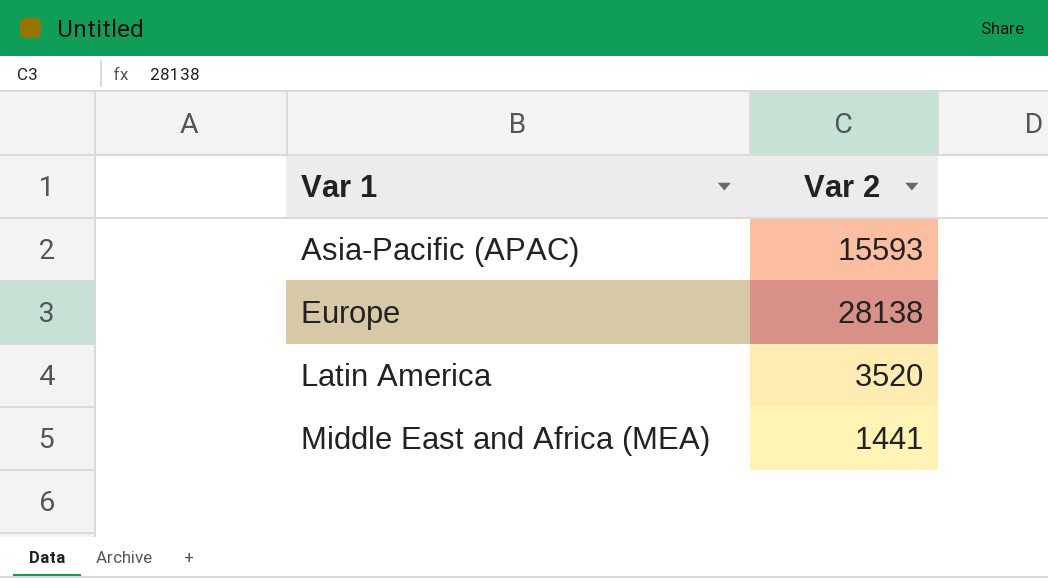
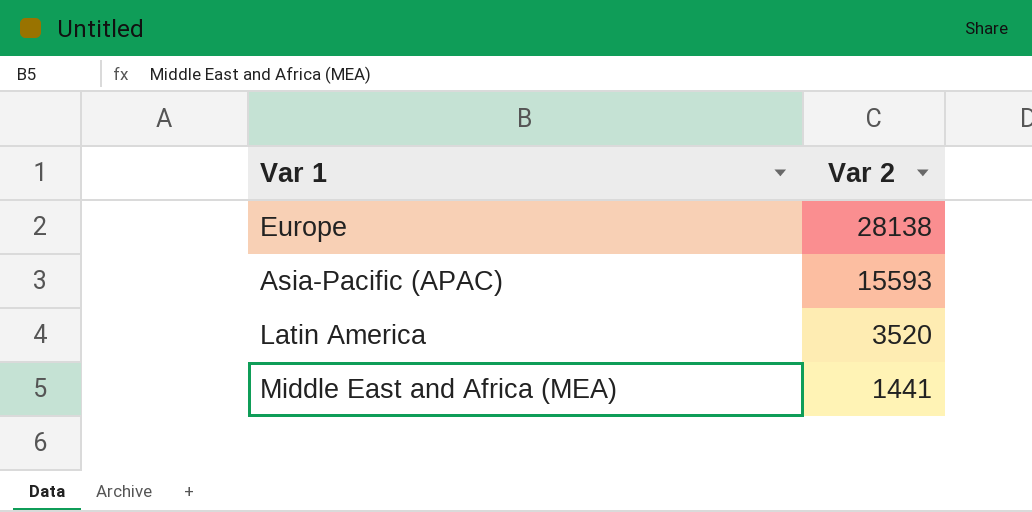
row order: Var 1 ascending -> Var 2 descending

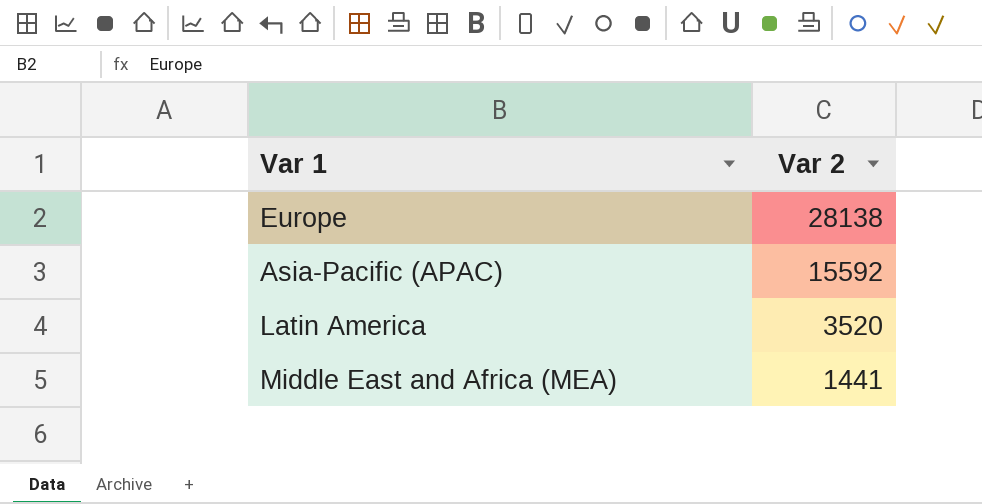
Asia-Pacific (APAC) | Var 2: 15593 -> 15592

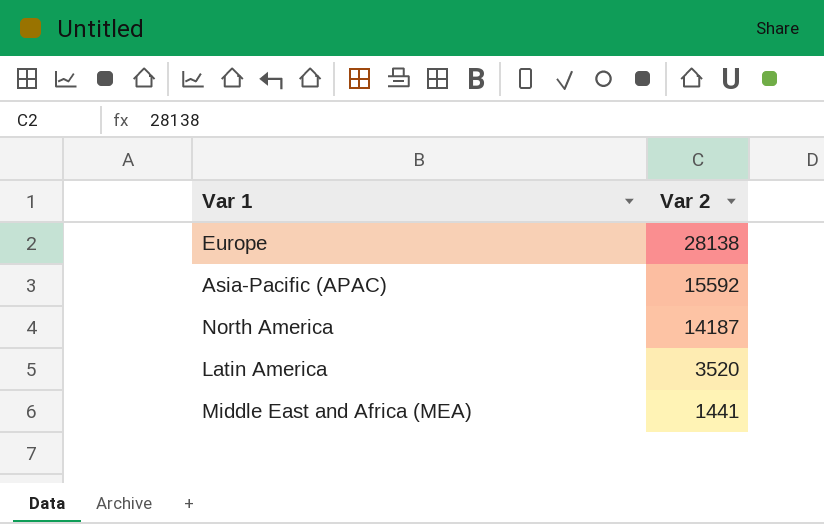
row North America: none -> 14187

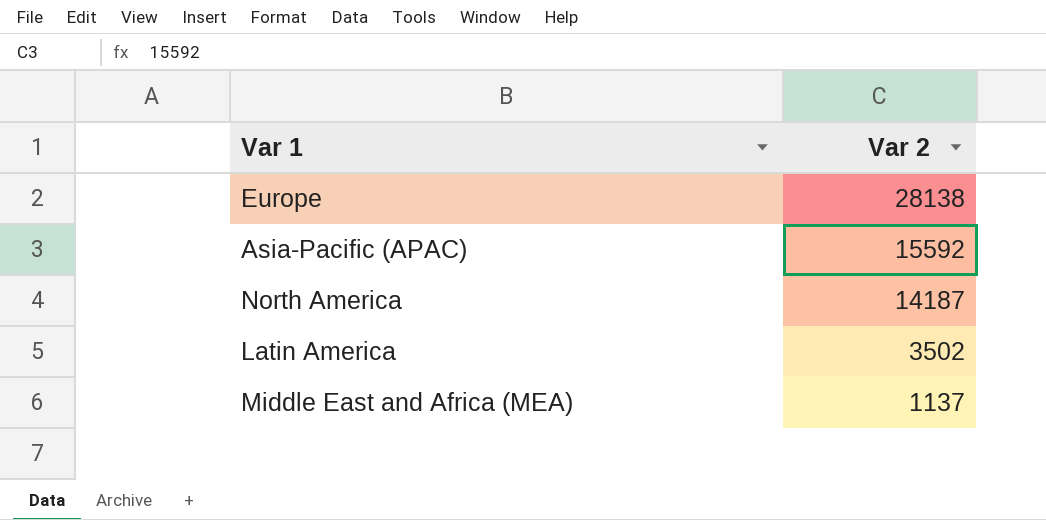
Latin America | Var 2: 3520 -> 3502
Middle East and Africa (MEA) | Var 2: 1441 -> 1137

